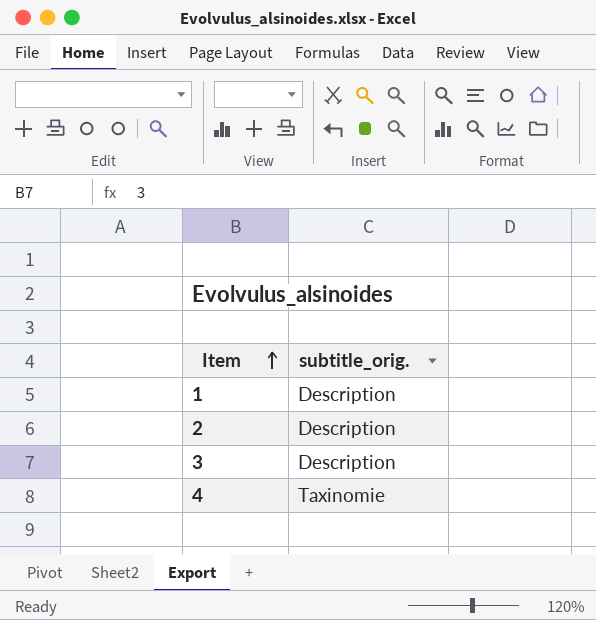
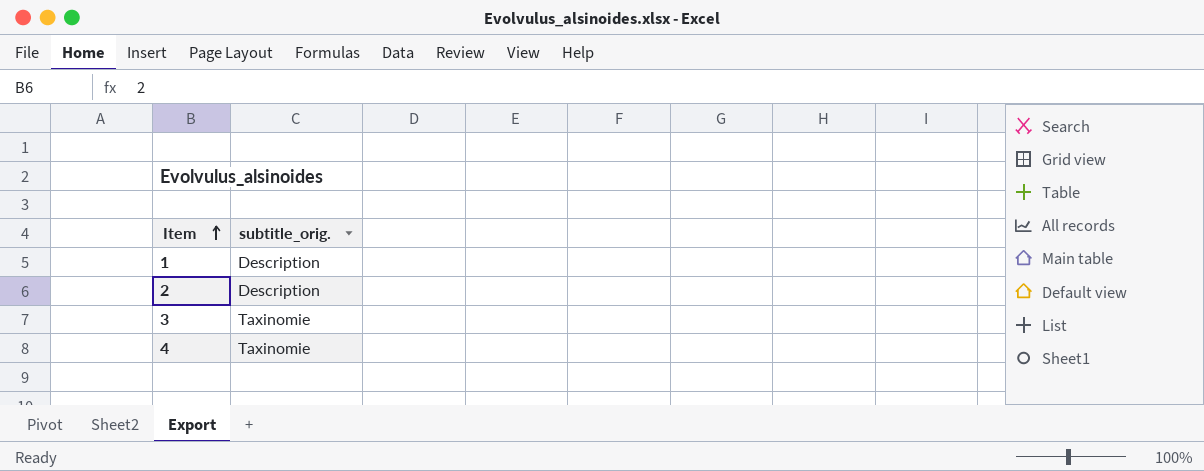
3 | subtitle_orig.: Description -> Taxinomie

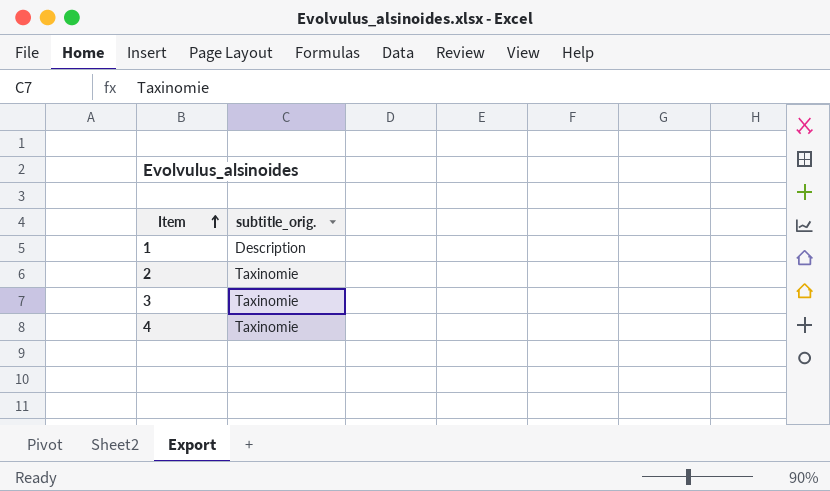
2 | subtitle_orig.: Description -> Taxinomie

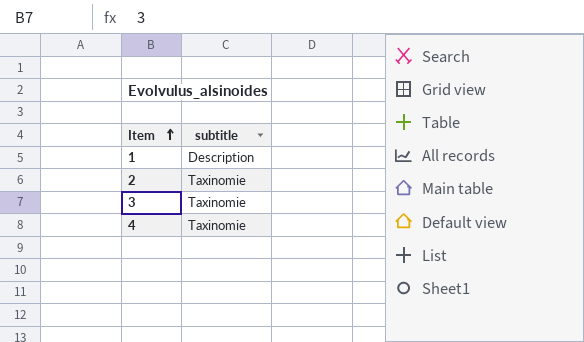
column name: subtitle_orig. -> subtitle

